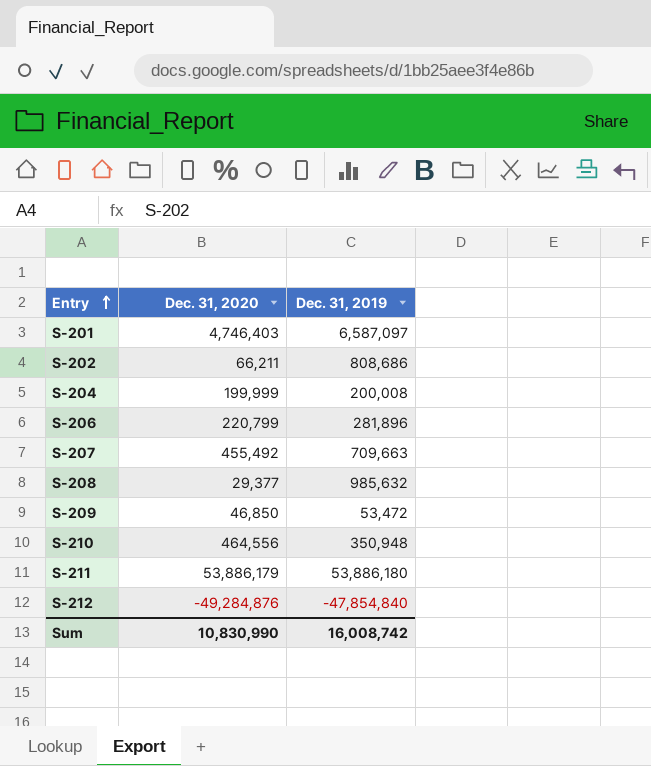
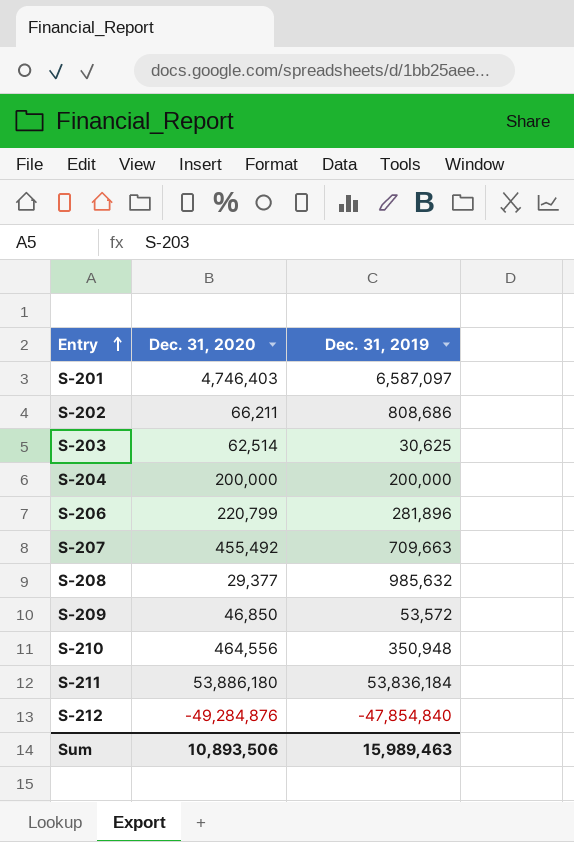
row S-203: none -> 62,514 | 30,625
S-204 | Dec. 31, 2020: 199,999 -> 200,000
S-204 | Dec. 31, 2019: 200,008 -> 200,000
S-209 | Dec. 31, 2019: 53,472 -> 53,572
S-211 | Dec. 31, 2020: 53,886,179 -> 53,886,180
S-211 | Dec. 31, 2019: 53,886,180 -> 53,836,184
Sum | Dec. 31, 2020: 10,830,990 -> 10,893,506
Sum | Dec. 31, 2019: 16,008,742 -> 15,989,463

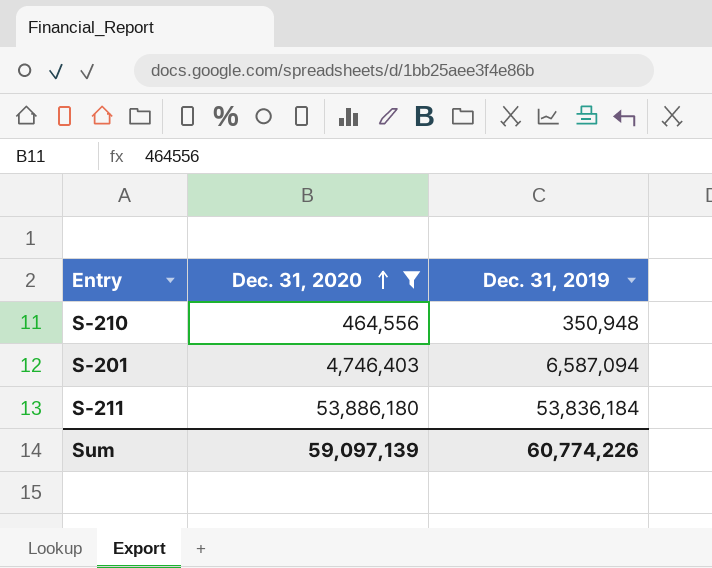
filter: none -> Dec. 31, 2020 >= 464,556
row order: Entry ascending -> Dec. 31, 2020 ascending
S-201 | Dec. 31, 2019: 6,587,097 -> 6,587,094
Sum | Dec. 31, 2020: 10,893,506 -> 59,097,139
Sum | Dec. 31, 2019: 15,989,463 -> 60,774,226

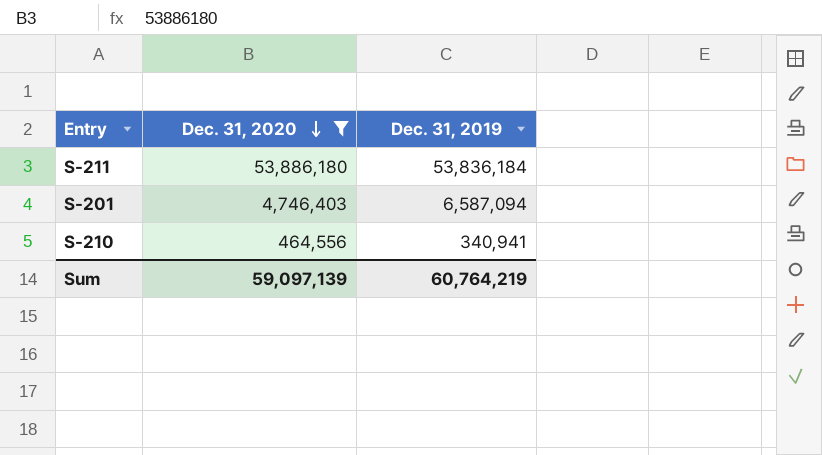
row order: Dec. 31, 2020 ascending -> Dec. 31, 2020 descending
S-210 | Dec. 31, 2019: 350,948 -> 340,941
Sum | Dec. 31, 2019: 60,774,226 -> 60,764,219

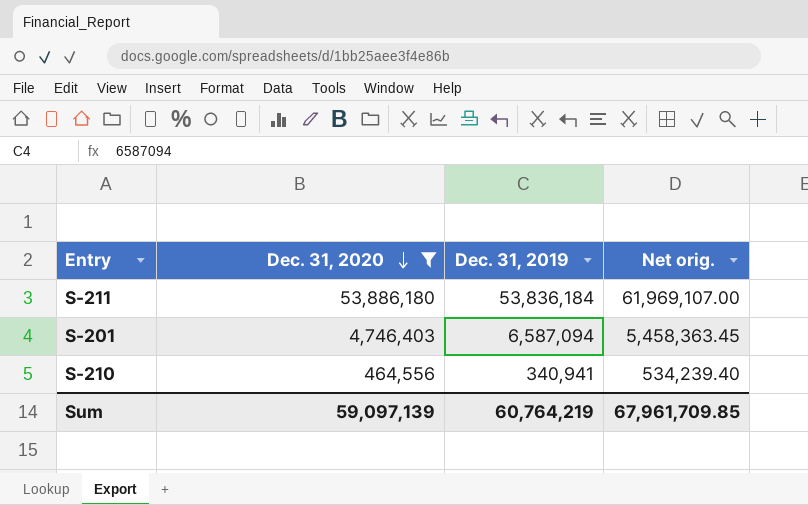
column Net orig. | formula: none -> [Dec. 31, 2020] * 1.15

